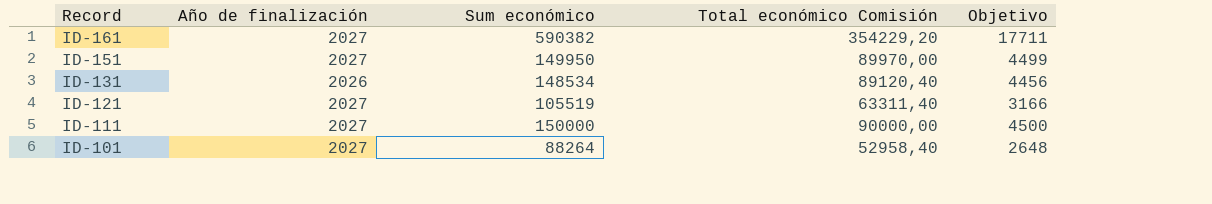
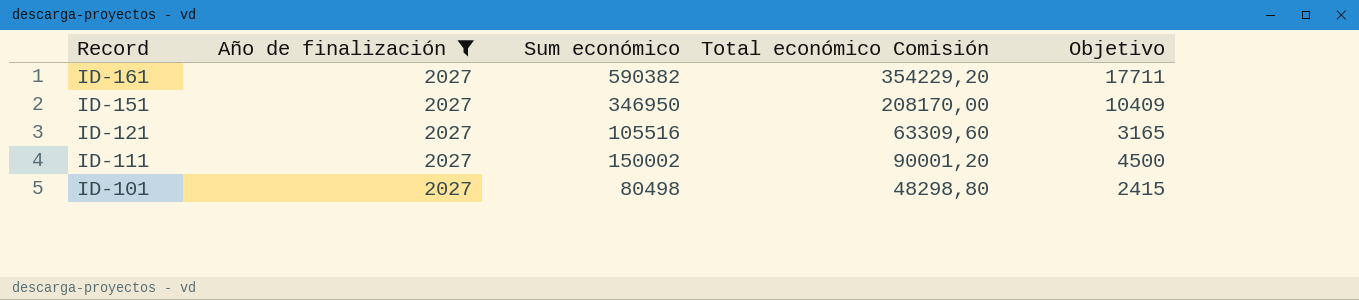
filter: none -> Año de finalización = 2027
ID-151 | Sum económico: 149950 -> 346950
ID-151 | Total económico Comisión: 89970,00 -> 208170,00
ID-151 | Objetivo: 4499 -> 10409
ID-121 | Sum económico: 105519 -> 105516
ID-121 | Total económico Comisión: 63311,40 -> 63309,60
ID-121 | Objetivo: 3166 -> 3165
ID-111 | Sum económico: 150000 -> 150002
ID-111 | Total económico Comisión: 90000,00 -> 90001,20
ID-101 | Sum económico: 88264 -> 80498
ID-101 | Total económico Comisión: 52958,40 -> 48298,80
ID-101 | Objetivo: 2648 -> 2415

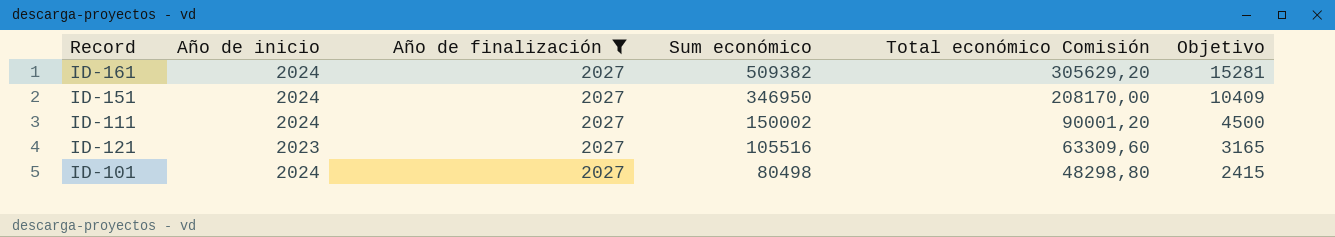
row order: Record descending -> Sum económico descending
column Año de inicio | position: none -> 2
ID-161 | Sum económico: 590382 -> 509382
ID-161 | Total económico Comisión: 354229,20 -> 305629,20
ID-161 | Objetivo: 17711 -> 15281

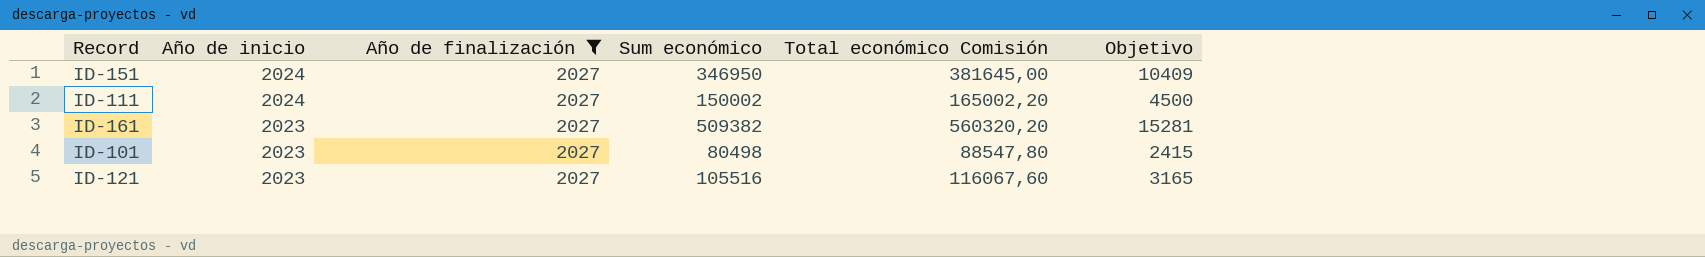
row order: Sum económico descending -> Año de inicio descending
column Total económico Comisión | formula: [Sum económico] * 0,6 -> [Sum económico] * 1,1
ID-161 | Año de inicio: 2024 -> 2023
ID-101 | Año de inicio: 2024 -> 2023

